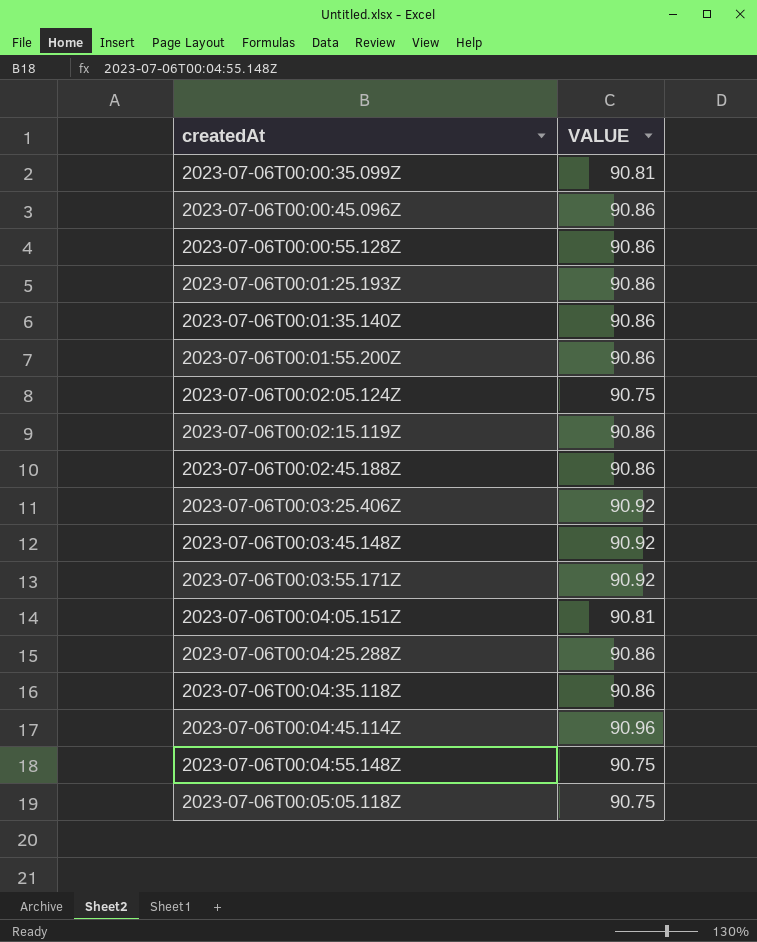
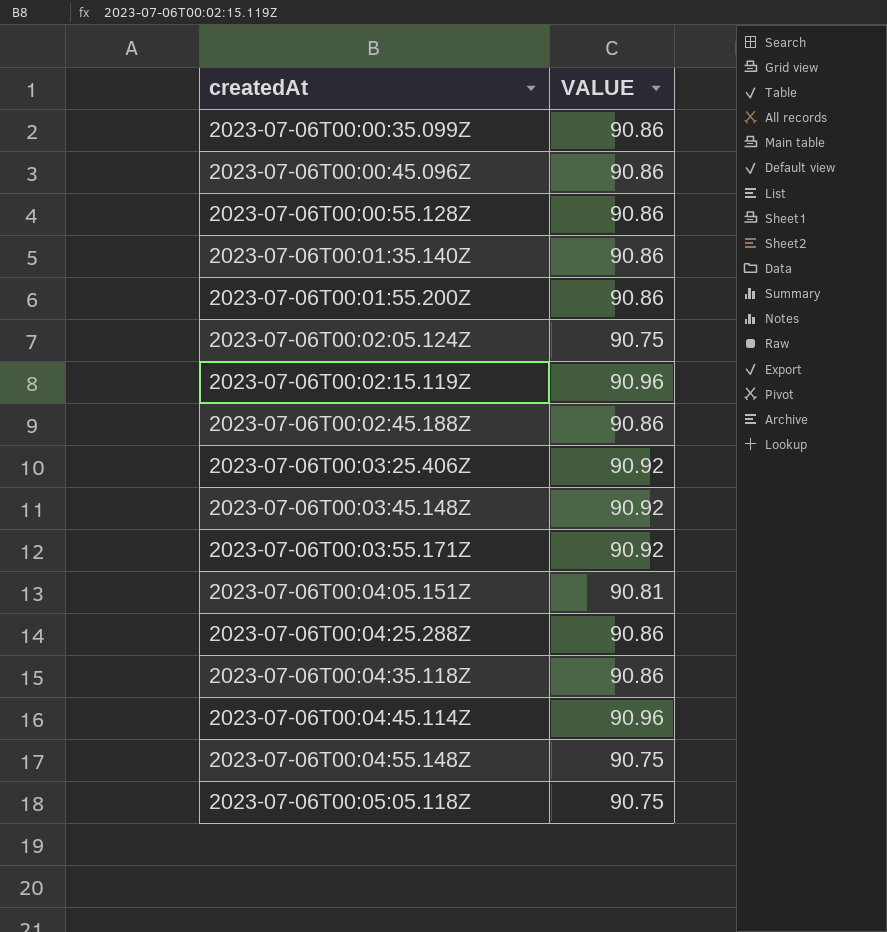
row 2023-07-06T00:01:25.193Z: 90.86 -> none
2023-07-06T00:00:35.099Z | VALUE: 90.81 -> 90.86
2023-07-06T00:02:15.119Z | VALUE: 90.86 -> 90.96

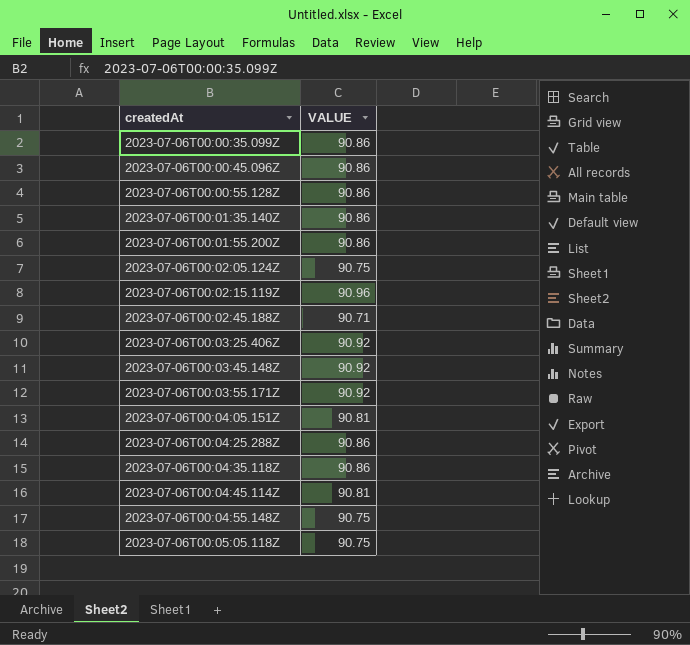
2023-07-06T00:02:45.188Z | VALUE: 90.86 -> 90.71
2023-07-06T00:04:45.114Z | VALUE: 90.96 -> 90.81

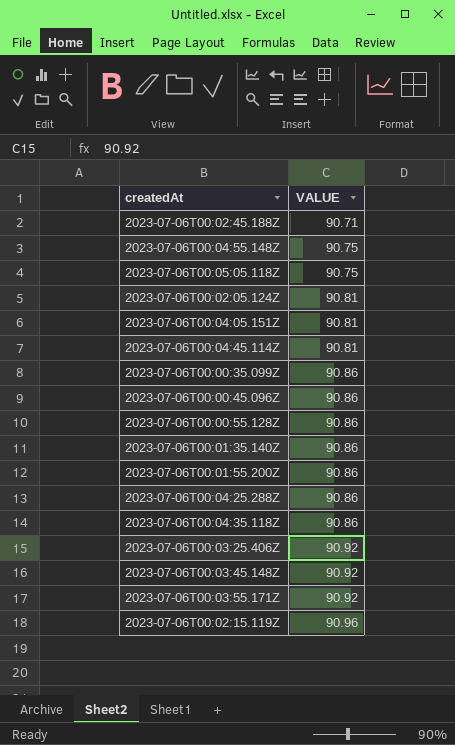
row order: createdAt ascending -> VALUE ascending
2023-07-06T00:02:05.124Z | VALUE: 90.75 -> 90.81

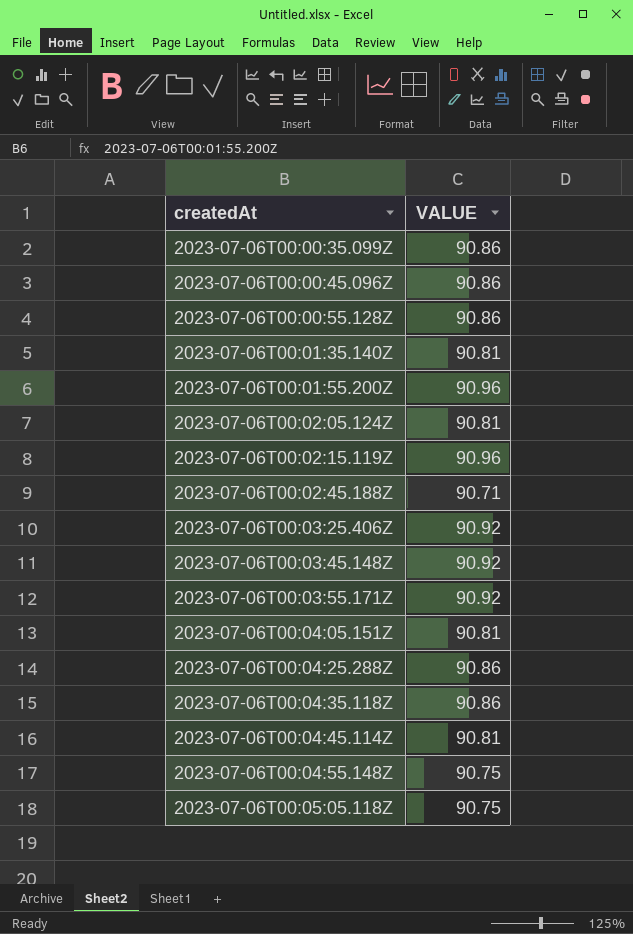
row order: VALUE ascending -> createdAt ascending
2023-07-06T00:01:35.140Z | VALUE: 90.86 -> 90.81
2023-07-06T00:01:55.200Z | VALUE: 90.86 -> 90.96

